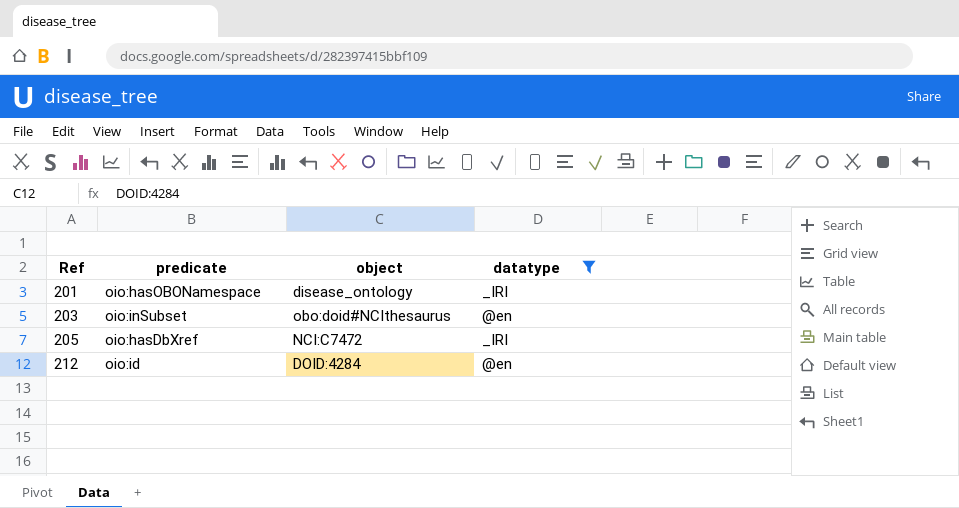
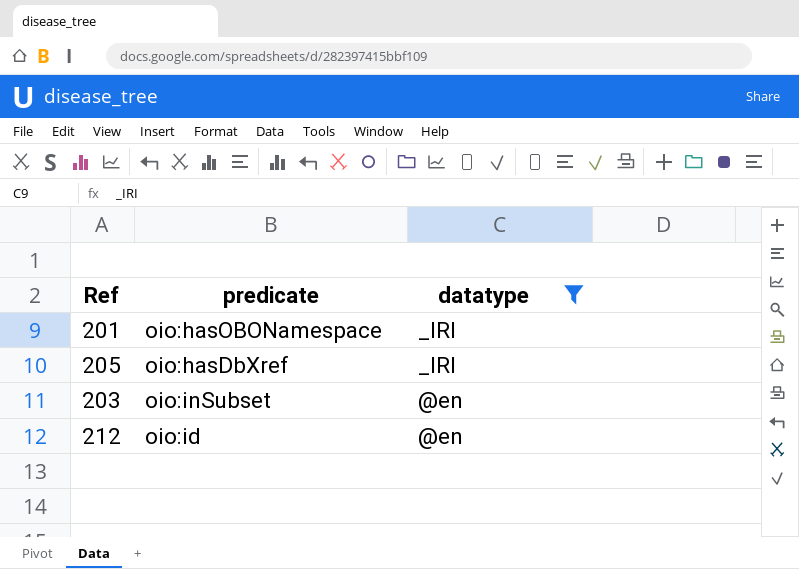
row order: Ref ascending -> datatype descending
column object | position: 3 -> none

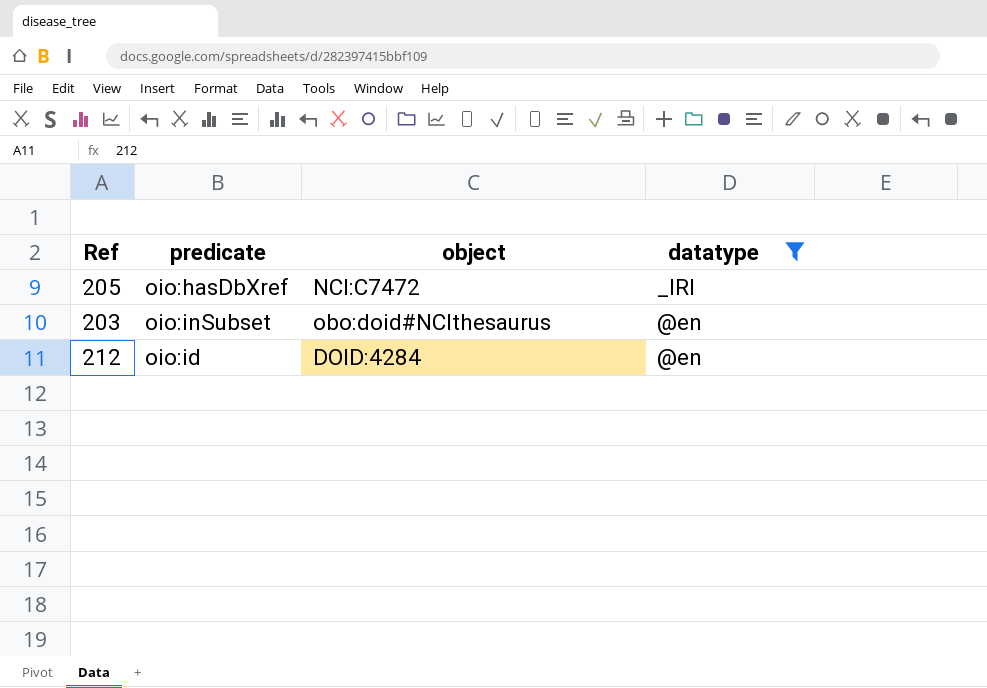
column object | position: none -> 3
row 201: oio:hasOBONamespace | _IRI -> none

